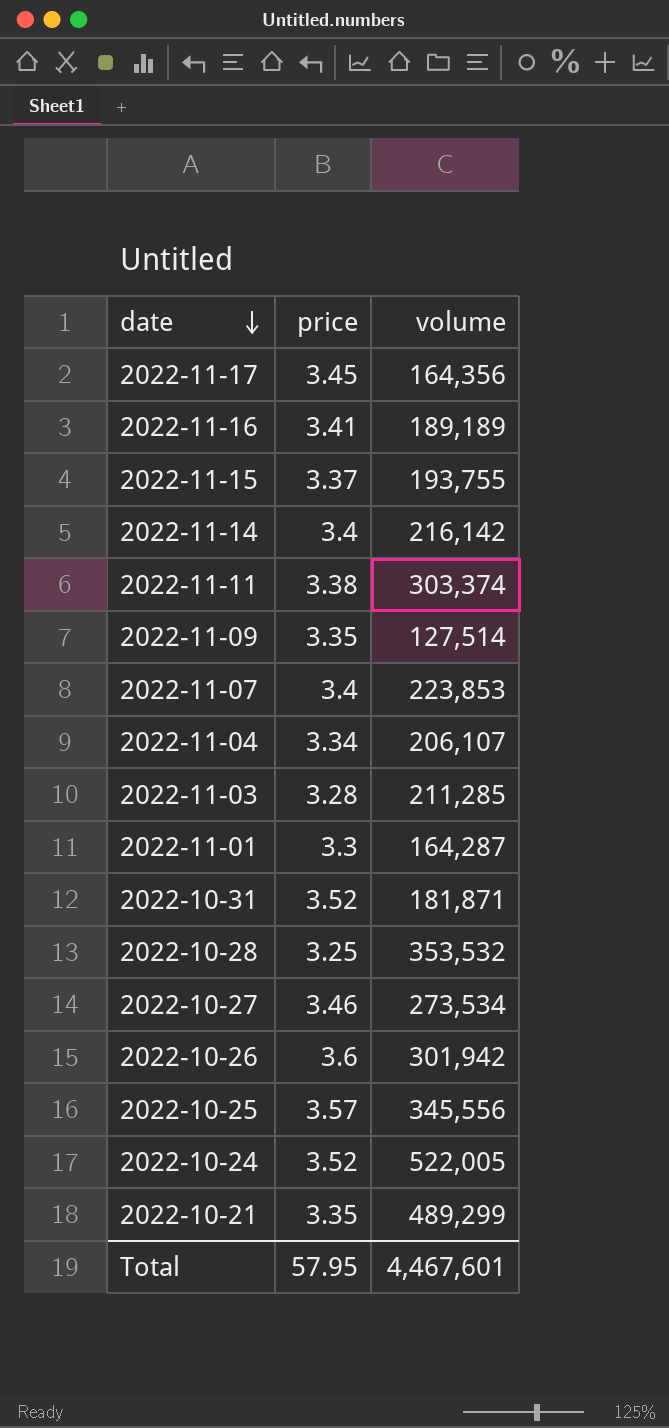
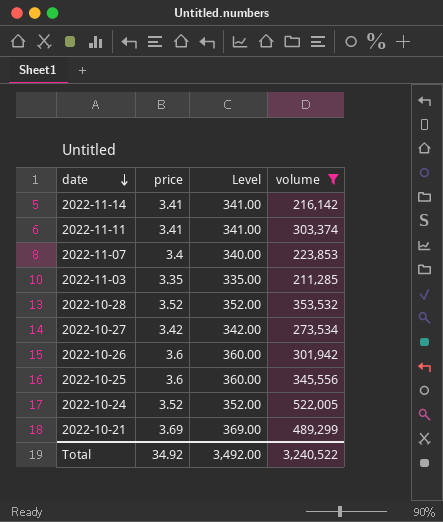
filter: none -> volume >= 211,285
column Level | formula: none -> [price] * 100
2022-11-14 | price: 3.4 -> 3.41
2022-11-11 | price: 3.38 -> 3.41
2022-11-03 | price: 3.28 -> 3.35
2022-10-28 | price: 3.25 -> 3.52
2022-10-27 | price: 3.46 -> 3.42
2022-10-25 | price: 3.57 -> 3.6
2022-10-21 | price: 3.35 -> 3.69
Total | price: 57.95 -> 34.92
Total | volume: 4,467,601 -> 3,240,522

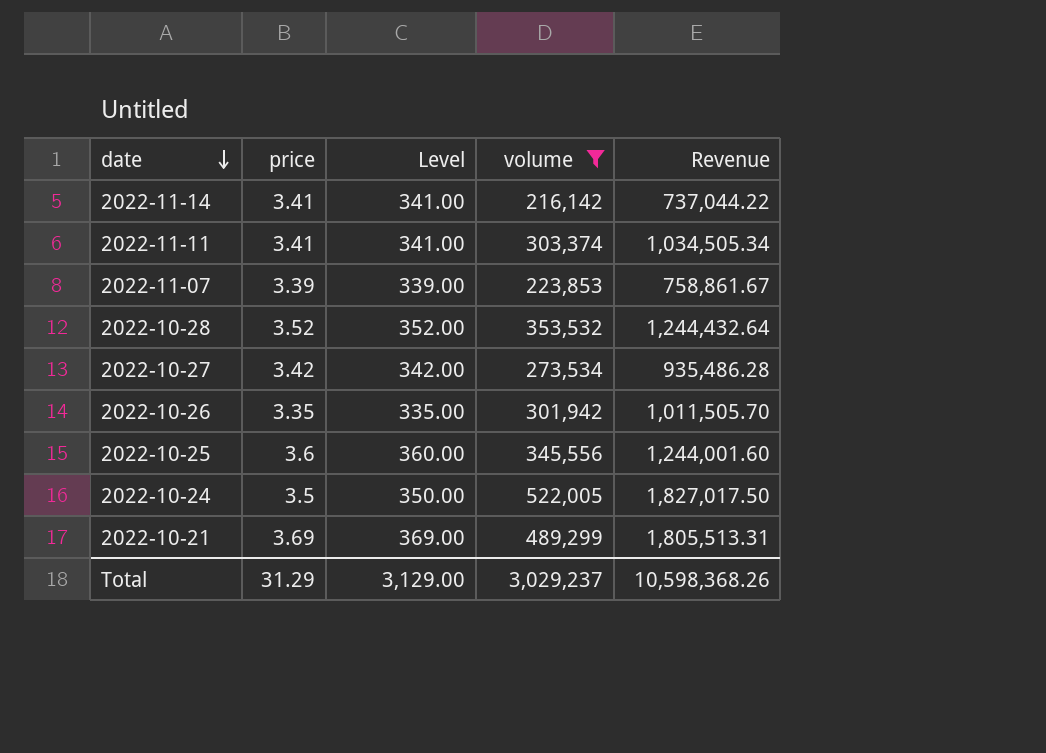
column Revenue | formula: none -> [price] * [volume]
row 2022-11-03: 3.35 | 335.00 | 211,285 -> none
2022-11-07 | price: 3.4 -> 3.39
2022-11-07 | Level: 340.00 -> 339.00
2022-10-26 | price: 3.6 -> 3.35
2022-10-26 | Level: 360.00 -> 335.00
2022-10-24 | price: 3.52 -> 3.5
2022-10-24 | Level: 352.00 -> 350.00
Total | price: 34.92 -> 31.29
Total | Level: 3,492.00 -> 3,129.00
Total | volume: 3,240,522 -> 3,029,237

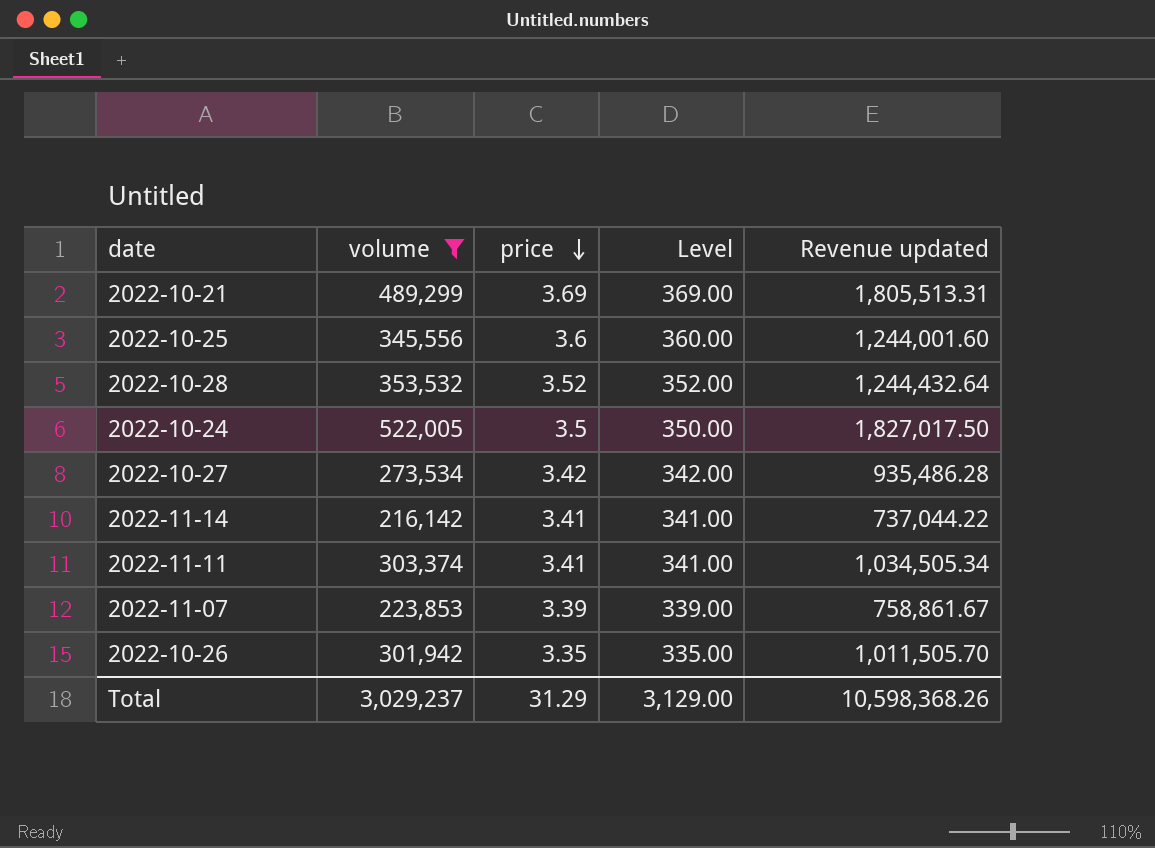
row order: date descending -> price descending
column volume | position: 4 -> 2
column name: Revenue -> Revenue updated

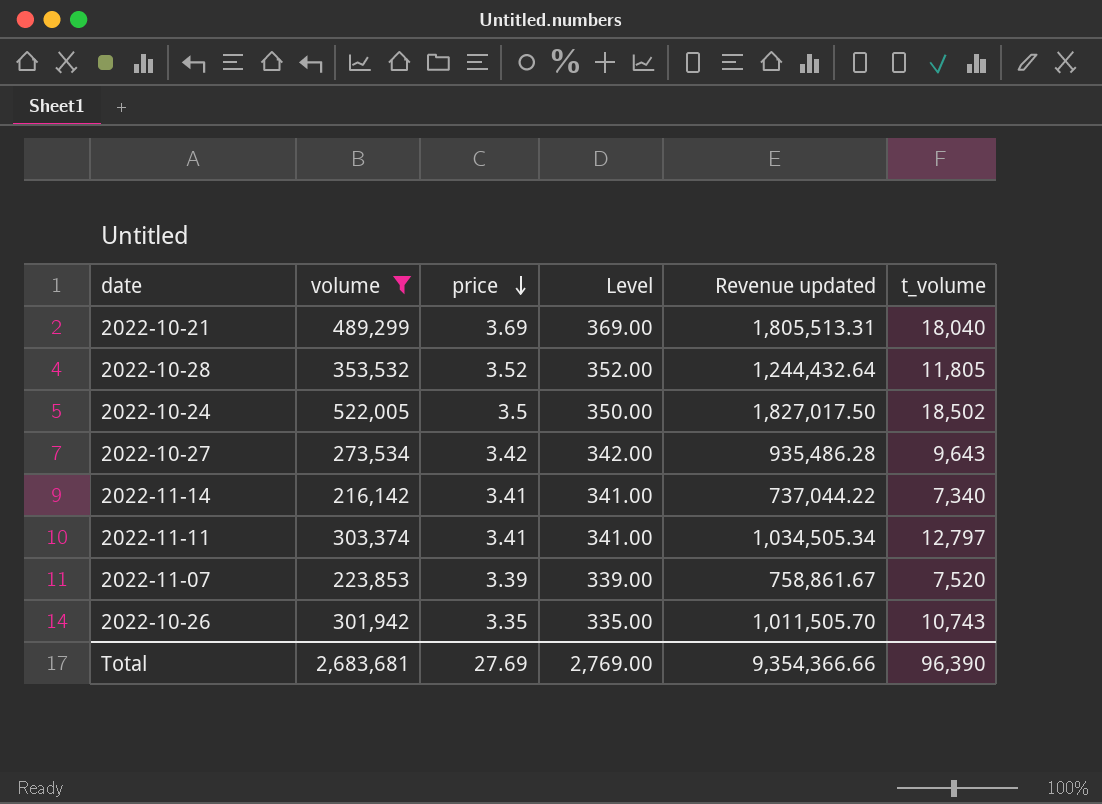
column t_volume | position: none -> 6
row 2022-10-25: 345,556 | 3.6 | 360.00 | 1,244,001.60 -> none
Total | volume: 3,029,237 -> 2,683,681
Total | price: 31.29 -> 27.69
Total | Level: 3,129.00 -> 2,769.00
Total | Revenue updated: 10,598,368.26 -> 9,354,366.66

